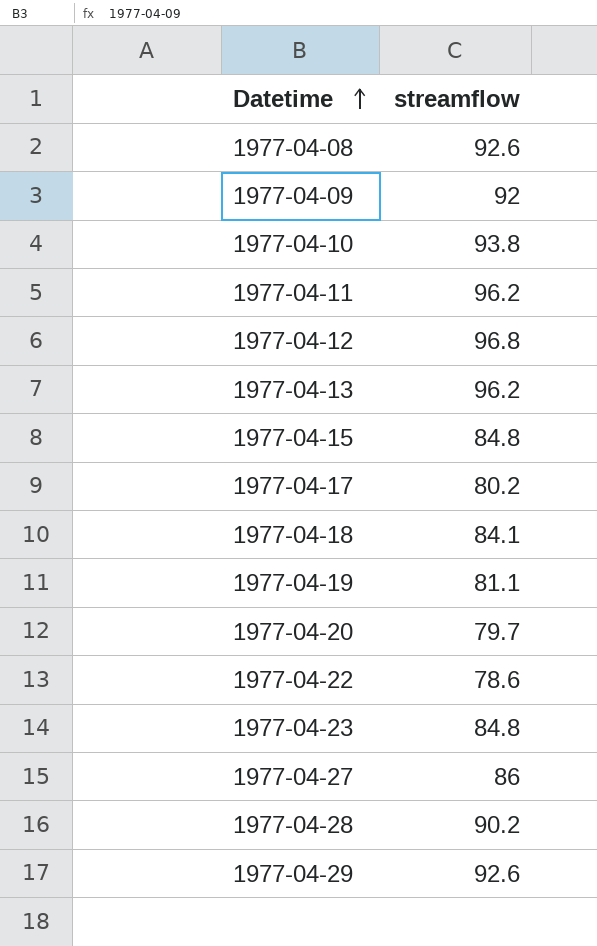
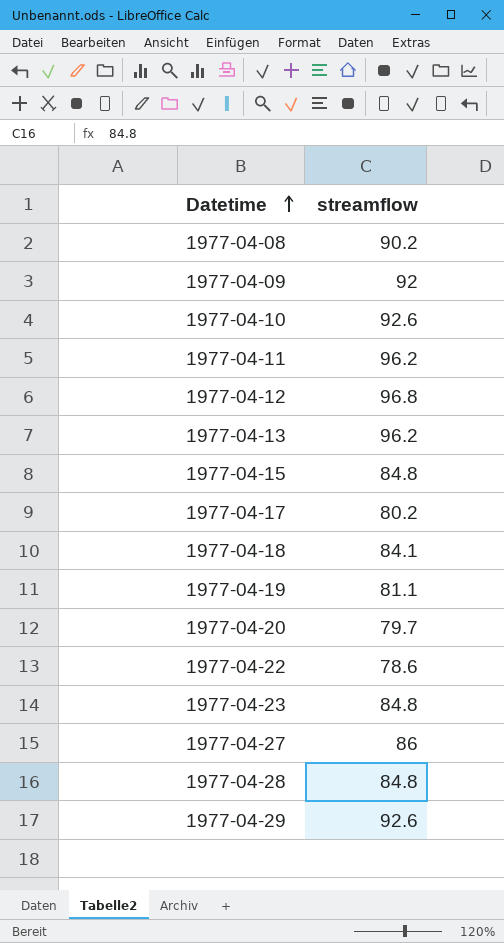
1977-04-08 | streamflow: 92.6 -> 90.2
1977-04-10 | streamflow: 93.8 -> 92.6
1977-04-28 | streamflow: 90.2 -> 84.8

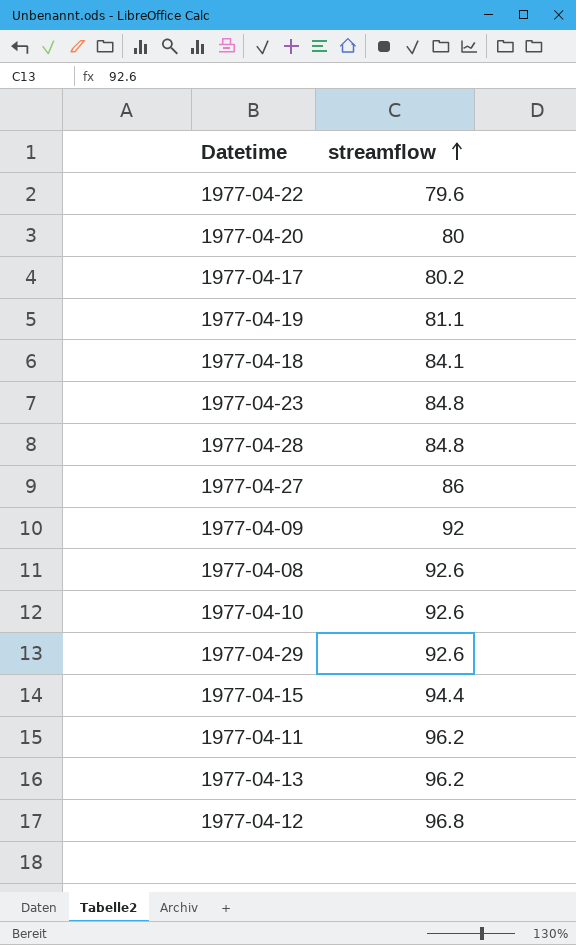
row order: Datetime ascending -> streamflow ascending
1977-04-22 | streamflow: 78.6 -> 79.6
1977-04-20 | streamflow: 79.7 -> 80
1977-04-08 | streamflow: 90.2 -> 92.6
1977-04-15 | streamflow: 84.8 -> 94.4

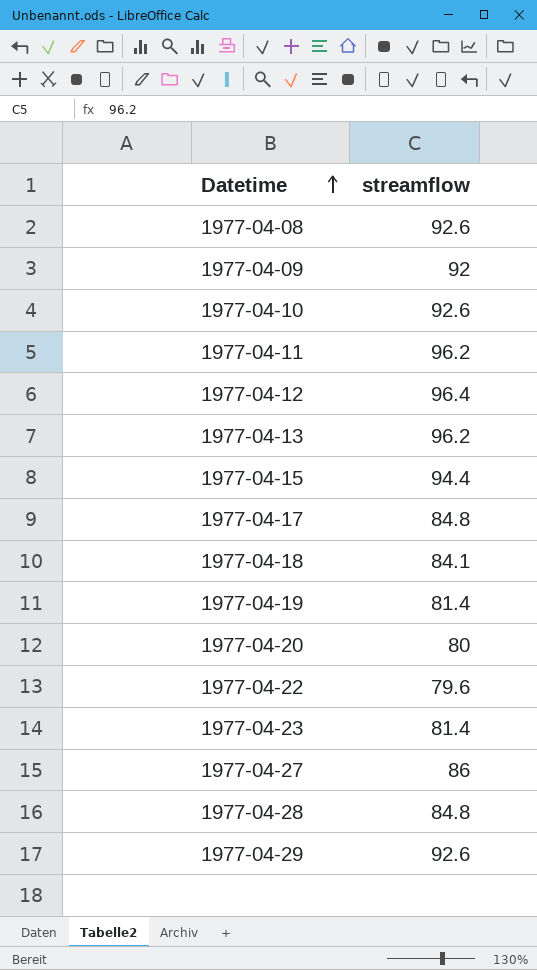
row order: streamflow ascending -> Datetime ascending
1977-04-12 | streamflow: 96.8 -> 96.4
1977-04-17 | streamflow: 80.2 -> 84.8
1977-04-19 | streamflow: 81.1 -> 81.4
1977-04-23 | streamflow: 84.8 -> 81.4

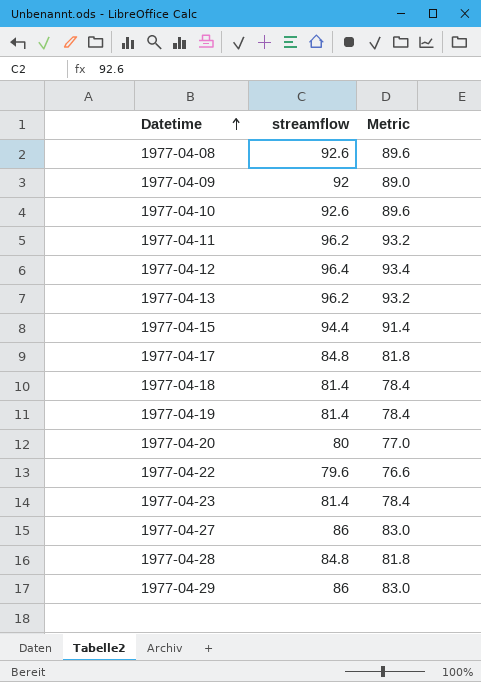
column Metric | formula: none -> [streamflow] - 3
1977-04-18 | streamflow: 84.1 -> 81.4
1977-04-29 | streamflow: 92.6 -> 86

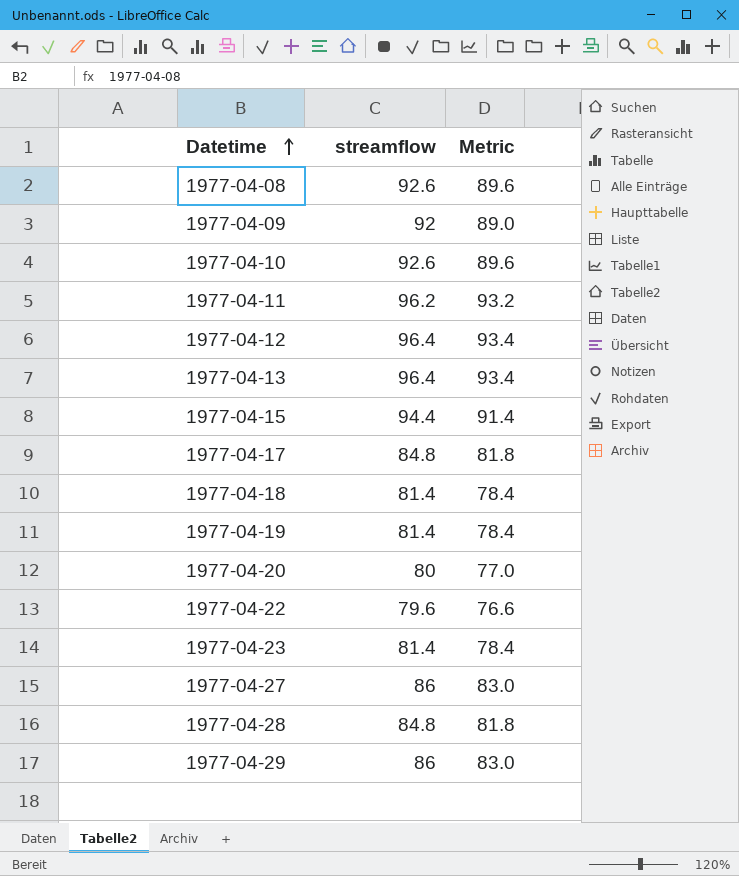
1977-04-13 | streamflow: 96.2 -> 96.4
1977-04-13 | Metric: 93.2 -> 93.4

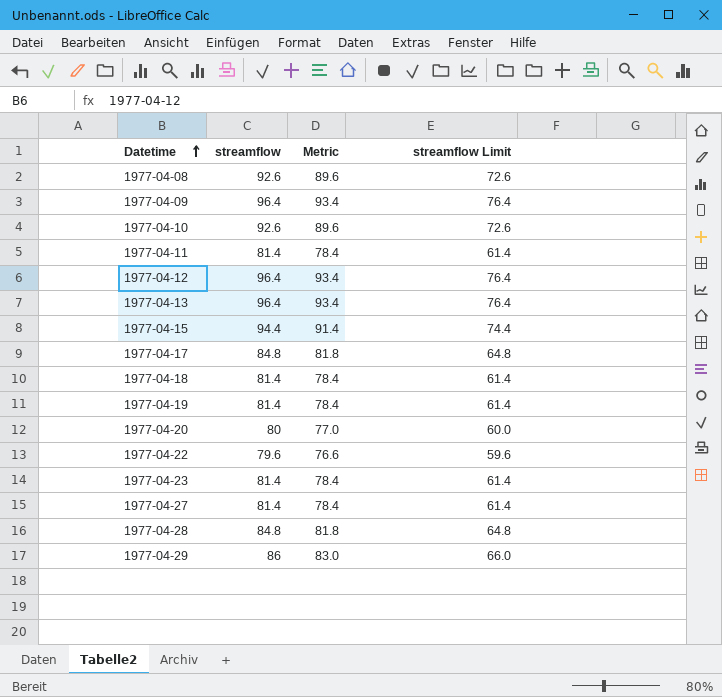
column streamflow Limit | formula: none -> [streamflow] - 20
1977-04-09 | streamflow: 92 -> 96.4
1977-04-09 | Metric: 89.0 -> 93.4
1977-04-11 | streamflow: 96.2 -> 81.4
1977-04-11 | Metric: 93.2 -> 78.4
1977-04-27 | streamflow: 86 -> 81.4
1977-04-27 | Metric: 83.0 -> 78.4

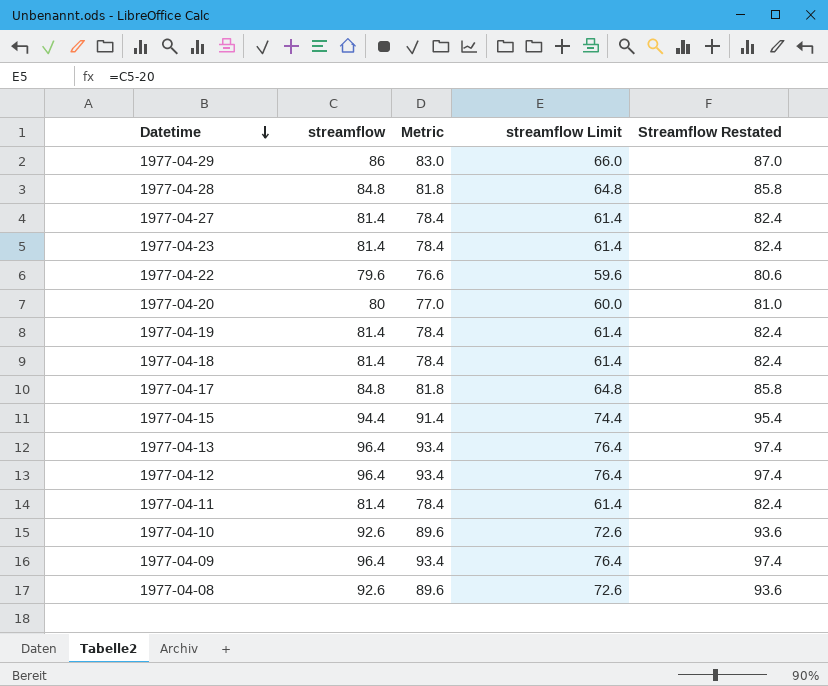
row order: Datetime ascending -> Datetime descending
column Streamflow Restated | formula: none -> [streamflow] + 1

